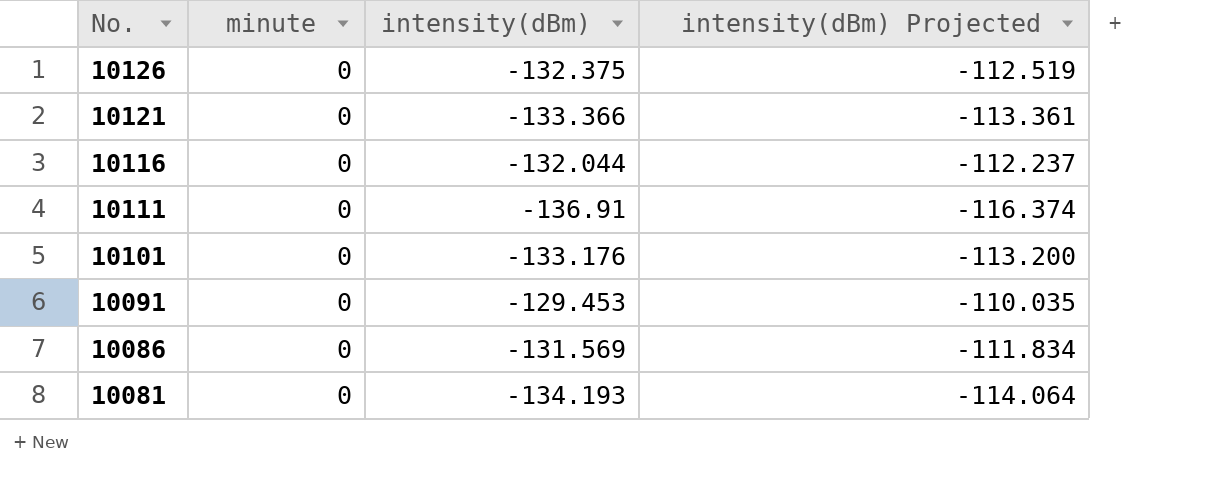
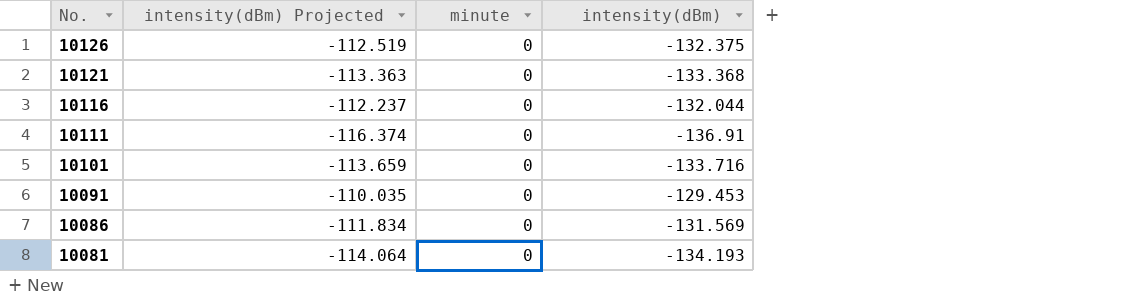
column intensity(dBm) Projected | position: 4 -> 2
10121 | intensity(dBm) Projected: -113.361 -> -113.363
10121 | intensity(dBm): -133.366 -> -133.368
10101 | intensity(dBm) Projected: -113.200 -> -113.659
10101 | intensity(dBm): -133.176 -> -133.716

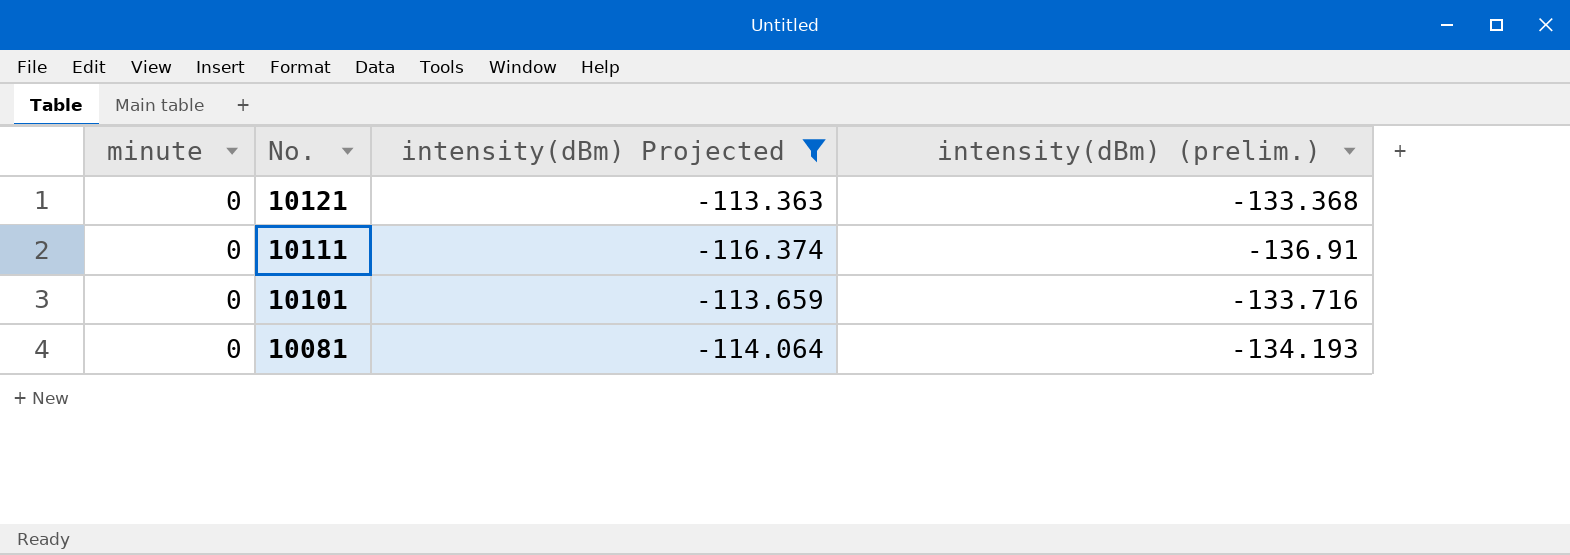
filter: none -> intensity(dBm) Projected <= -113.363
column minute | position: 3 -> 1
column name: intensity(dBm) -> intensity(dBm) (prelim.)

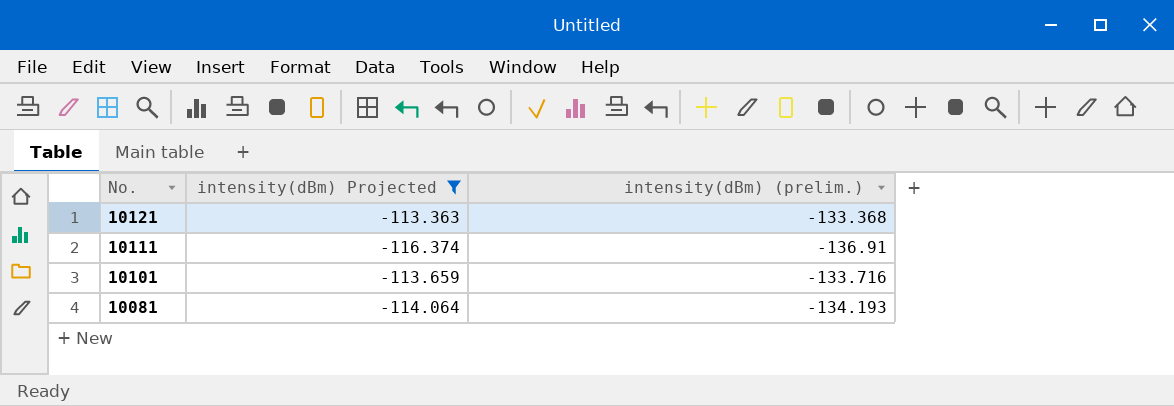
column minute | position: 1 -> none

